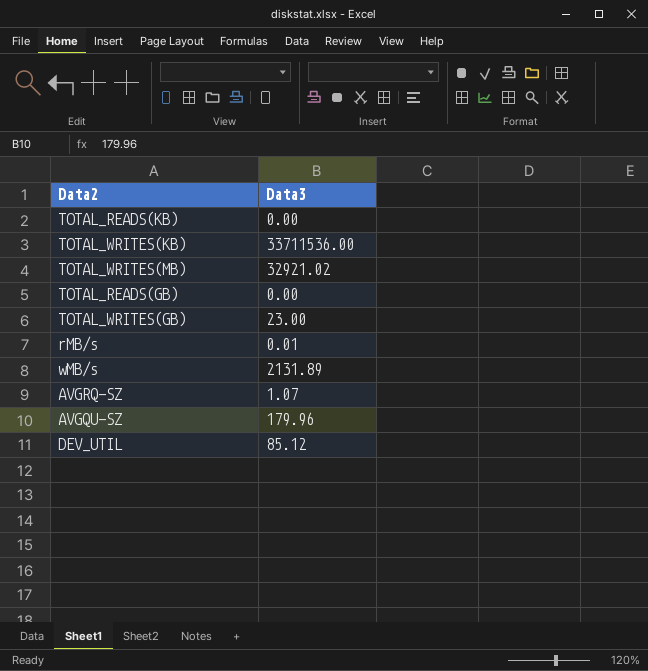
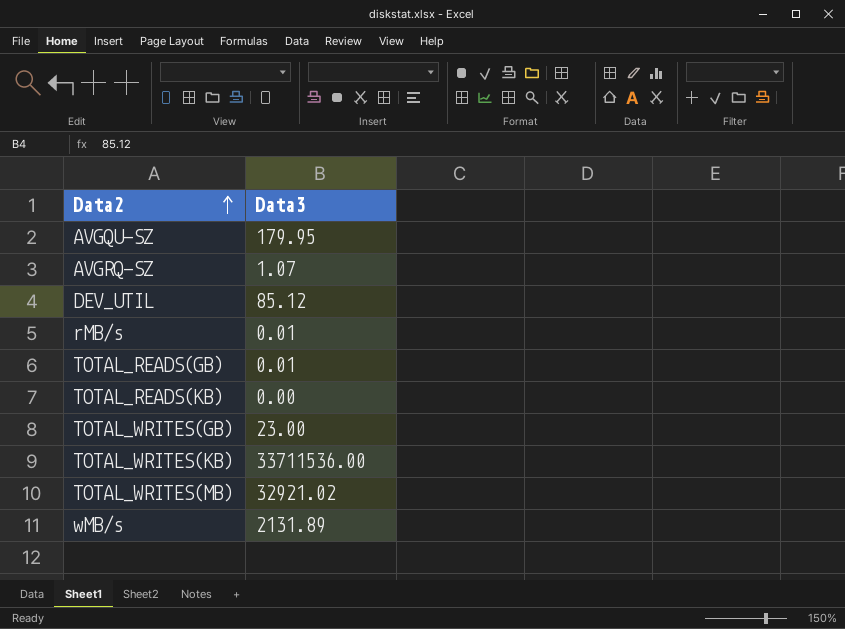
row order: none -> Data2 ascending
AVGQU-SZ | Data3: 179.96 -> 179.95
TOTAL_READS(GB) | Data3: 0.00 -> 0.01

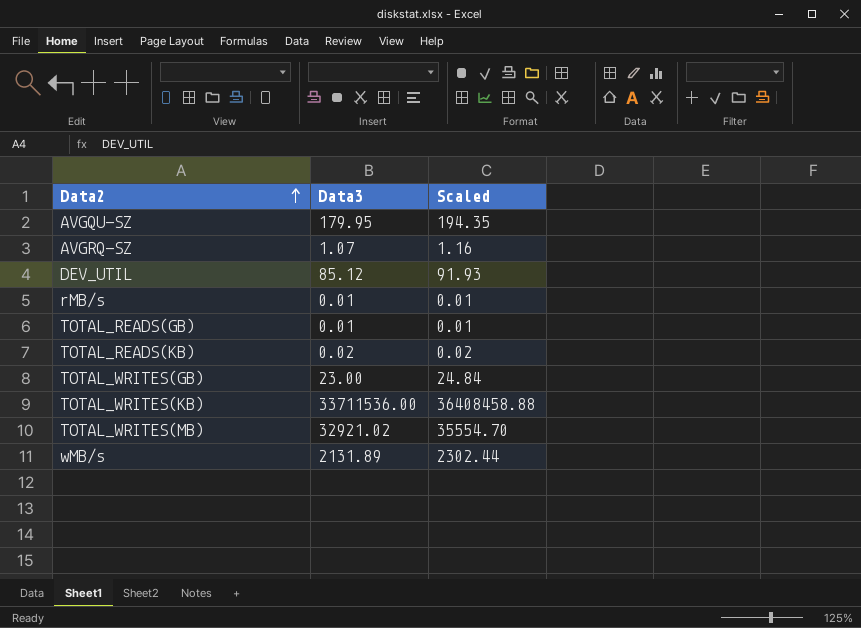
column Scaled | formula: none -> [Data3] * 1.08
TOTAL_READS(KB) | Data3: 0.00 -> 0.02

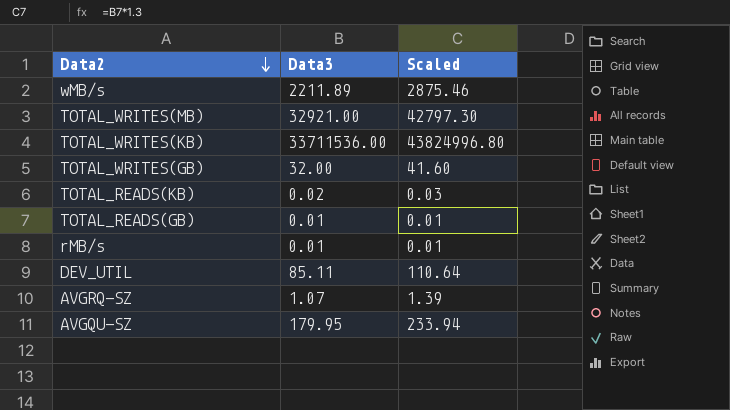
row order: Data2 ascending -> Data2 descending
column Scaled | formula: [Data3] * 1.08 -> [Data3] * 1.3
wMB/s | Data3: 2131.89 -> 2211.89
TOTAL_WRITES(MB) | Data3: 32921.02 -> 32921.00
TOTAL_WRITES(GB) | Data3: 23.00 -> 32.00
DEV_UTIL | Data3: 85.12 -> 85.11

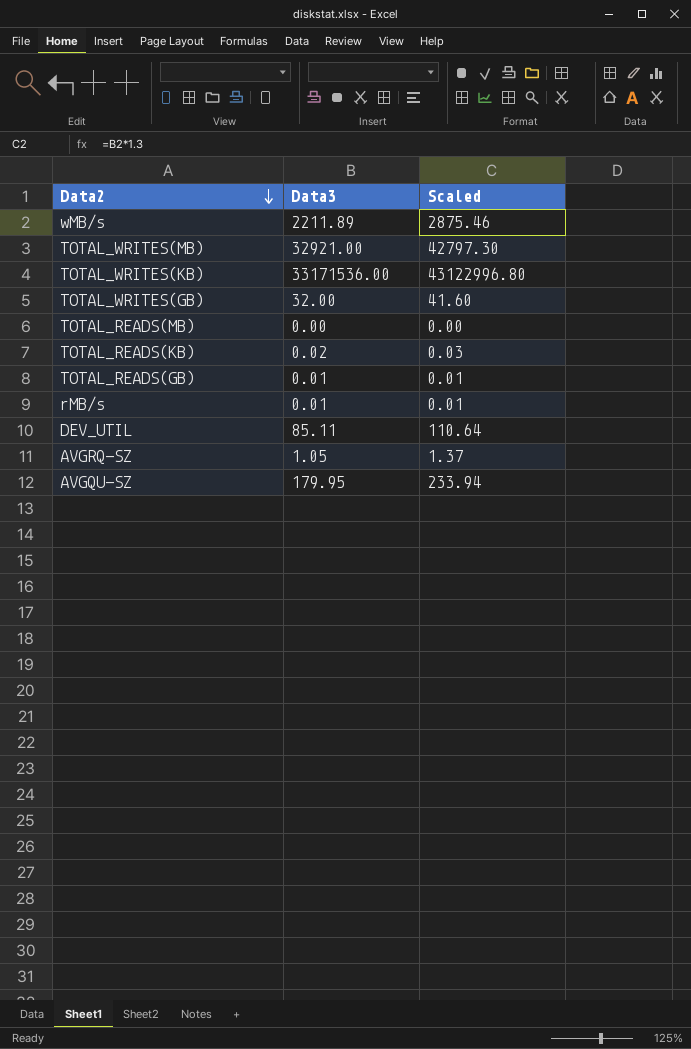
TOTAL_WRITES(KB) | Data3: 33711536.00 -> 33171536.00
TOTAL_WRITES(KB) | Scaled: 43824996.80 -> 43122996.80
row TOTAL_READS(MB): none -> 0.00 | 0.00
AVGRQ-SZ | Data3: 1.07 -> 1.05
AVGRQ-SZ | Scaled: 1.39 -> 1.37

